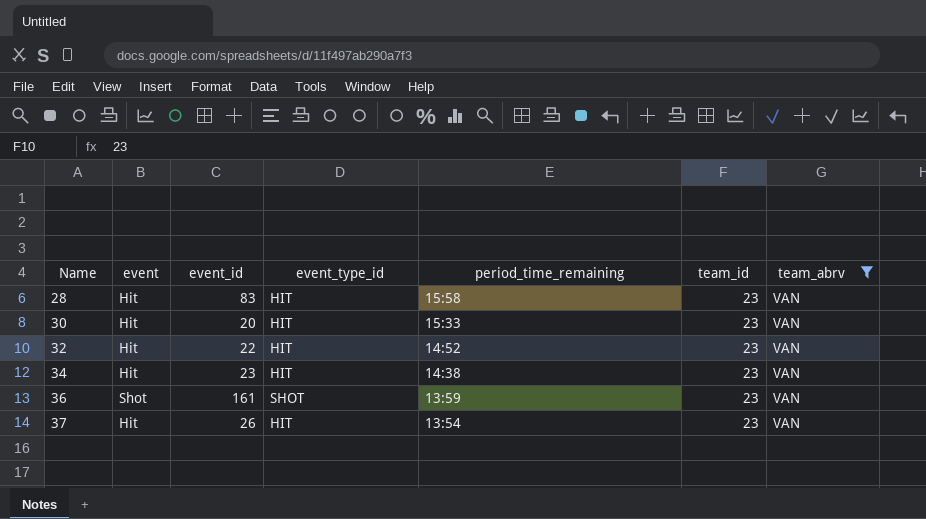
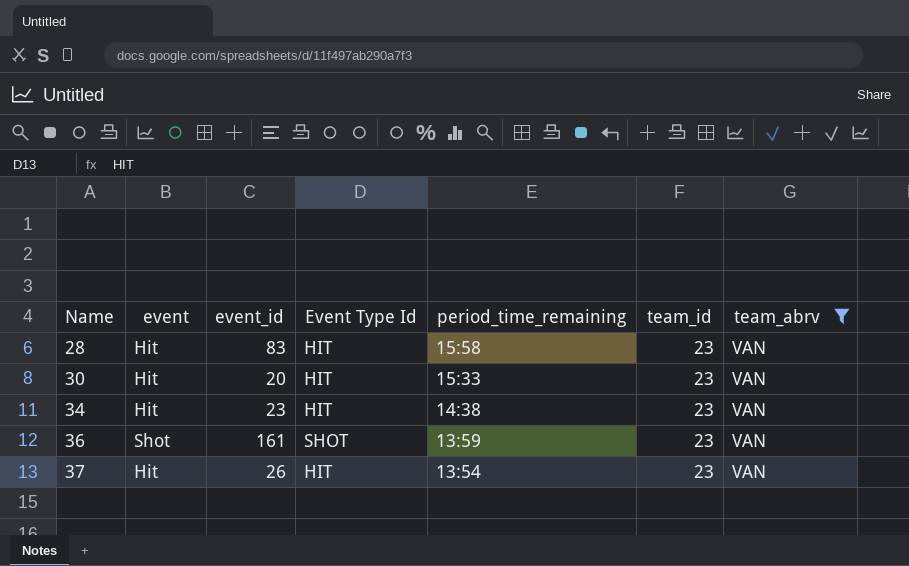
column name: event_type_id -> Event Type Id
row 32: Hit | 22 | HIT | 14:52 | 23 | VAN -> none

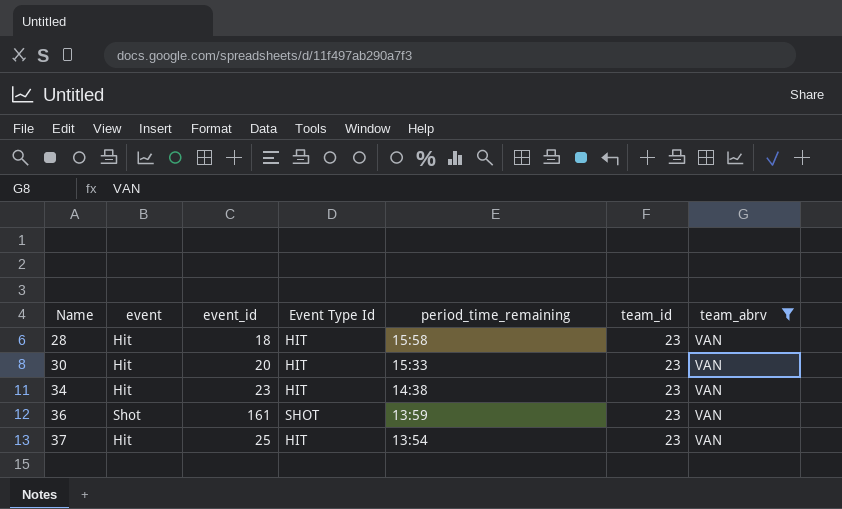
28 | event_id: 83 -> 18
37 | event_id: 26 -> 25

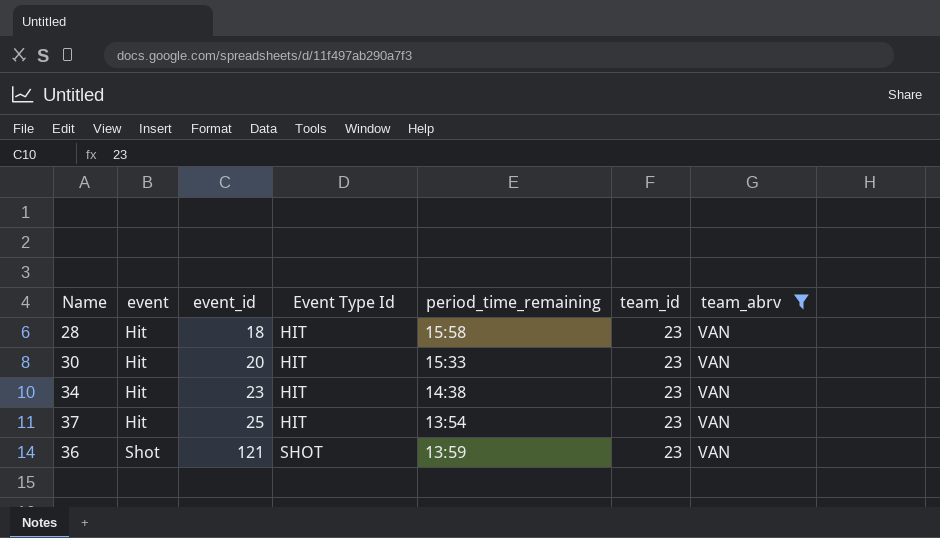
row order: Name ascending -> event ascending
36 | event_id: 161 -> 121

